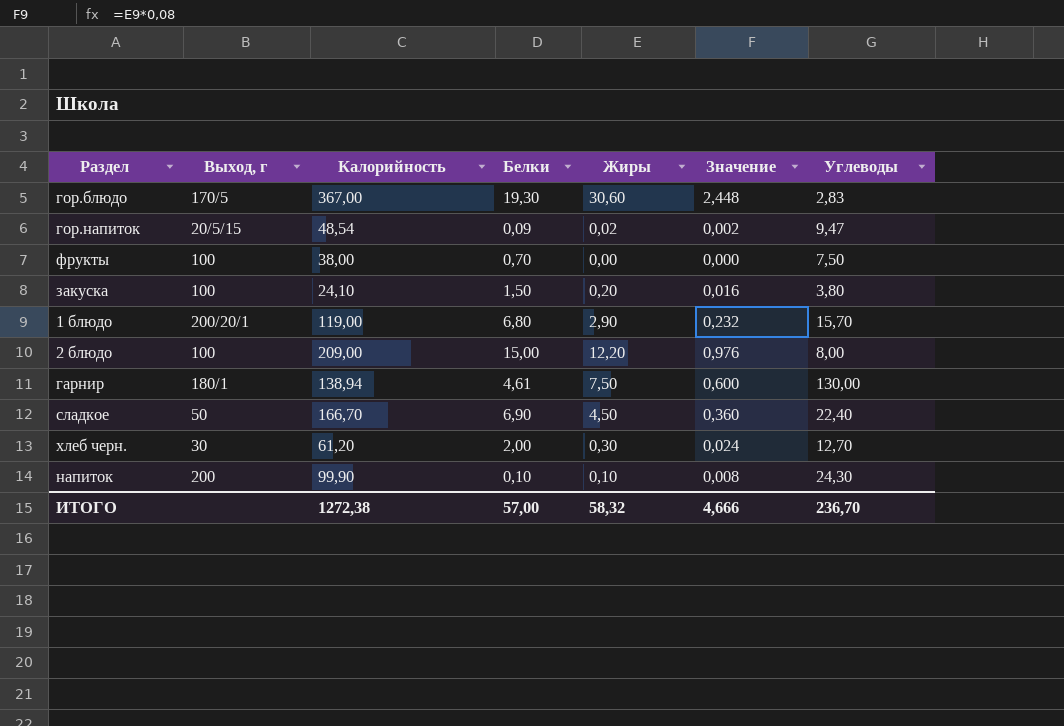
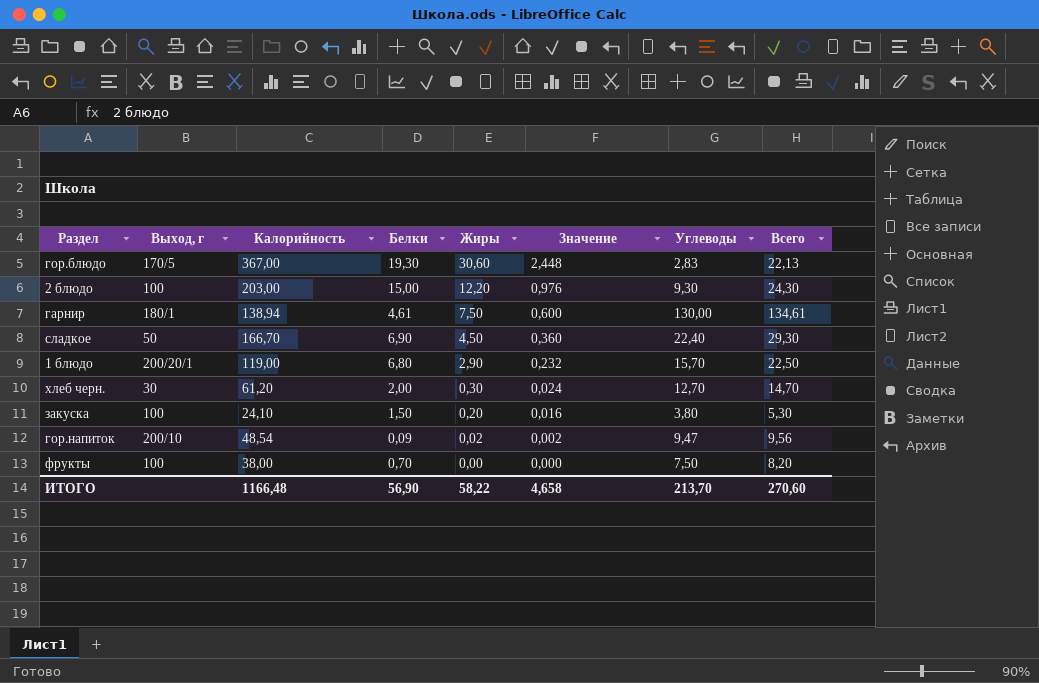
row order: none -> Жиры descending
column Всего | formula: none -> [Белки] + [Углеводы]
row напиток: 200 | 99,90 | 0,10 | 0,10 | 0,008 | 24,30 -> none
2 блюдо | Калорийность: 209,00 -> 203,00
2 блюдо | Углеводы: 8,00 -> 9,30
гор.напиток | Выход, г: 20/5/15 -> 200/10
ИТОГО | Калорийность: 1272,38 -> 1166,48
ИТОГО | Белки: 57,00 -> 56,90
ИТОГО | Жиры: 58,32 -> 58,22
ИТОГО | Значение: 4,666 -> 4,658
ИТОГО | Углеводы: 236,70 -> 213,70

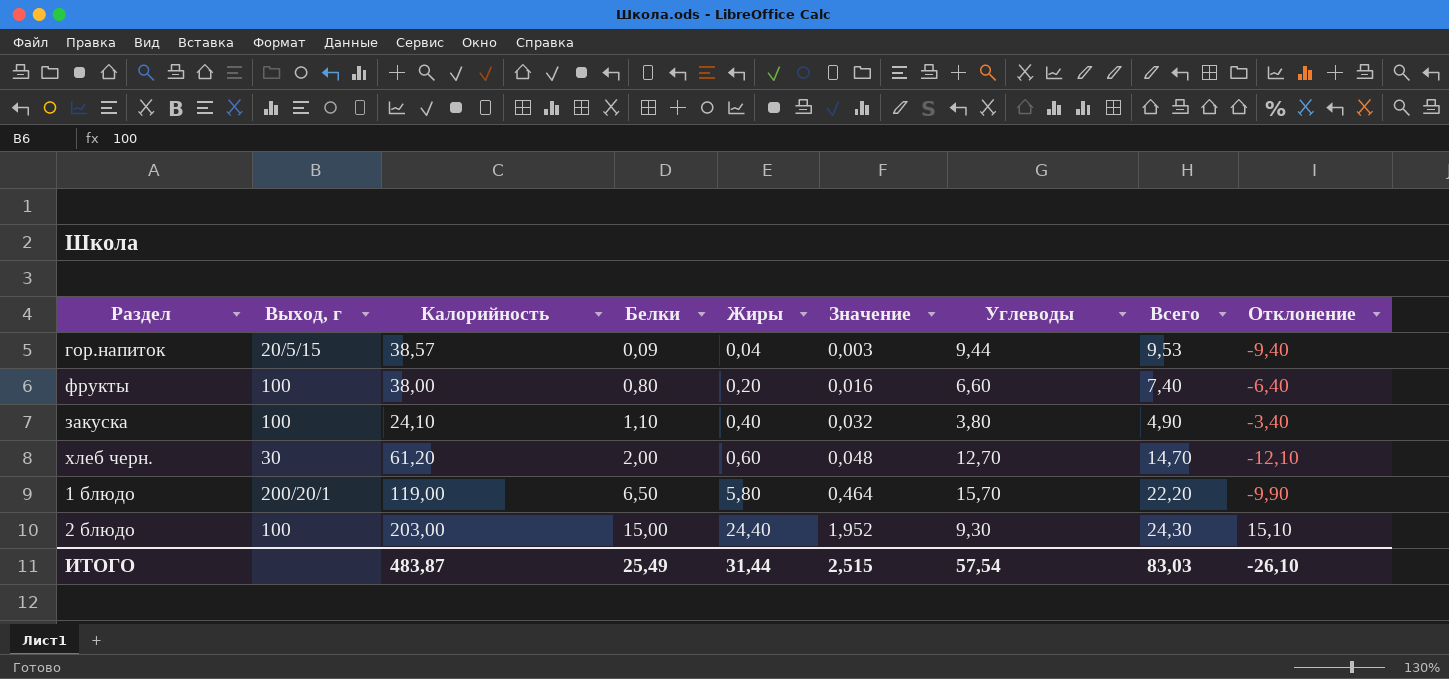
row order: Жиры descending -> Белки ascending
column Отклонение | formula: none -> [Жиры] - [Углеводы]
row гор.блюдо: 170/5 | 367,00 | 19,30 | 30,60 | 2,448 | 2,83 | 22,13 -> none
row гарнир: 180/1 | 138,94 | 4,61 | 7,50 | 0,600 | 130,00 | 134,61 -> none
row сладкое: 50 | 166,70 | 6,90 | 4,50 | 0,360 | 22,40 | 29,30 -> none
гор.напиток | Выход, г: 200/10 -> 20/5/15
гор.напиток | Калорийность: 48,54 -> 38,57
гор.напиток | Жиры: 0,02 -> 0,04
гор.напиток | Значение: 0,002 -> 0,003
гор.напиток | Углеводы: 9,47 -> 9,44
гор.напиток | Всего: 9,56 -> 9,53
фрукты | Белки: 0,70 -> 0,80
фрукты | Жиры: 0,00 -> 0,20
фрукты | Значение: 0,000 -> 0,016
фрукты | Углеводы: 7,50 -> 6,60
фрукты | Всего: 8,20 -> 7,40
закуска | Белки: 1,50 -> 1,10
закуска | Жиры: 0,20 -> 0,40
закуска | Значение: 0,016 -> 0,032
закуска | Всего: 5,30 -> 4,90
хлеб черн. | Жиры: 0,30 -> 0,60
хлеб черн. | Значение: 0,024 -> 0,048
1 блюдо | Белки: 6,80 -> 6,50
1 блюдо | Жиры: 2,90 -> 5,80
1 блюдо | Значение: 0,232 -> 0,464
1 блюдо | Всего: 22,50 -> 22,20
2 блюдо | Жиры: 12,20 -> 24,40
2 блюдо | Значение: 0,976 -> 1,952
ИТОГО | Калорийность: 1166,48 -> 483,87
ИТОГО | Белки: 56,90 -> 25,49
ИТОГО | Жиры: 58,22 -> 31,44
ИТОГО | Значение: 4,658 -> 2,515
ИТОГО | Углеводы: 213,70 -> 57,54
ИТОГО | Всего: 270,60 -> 83,03

